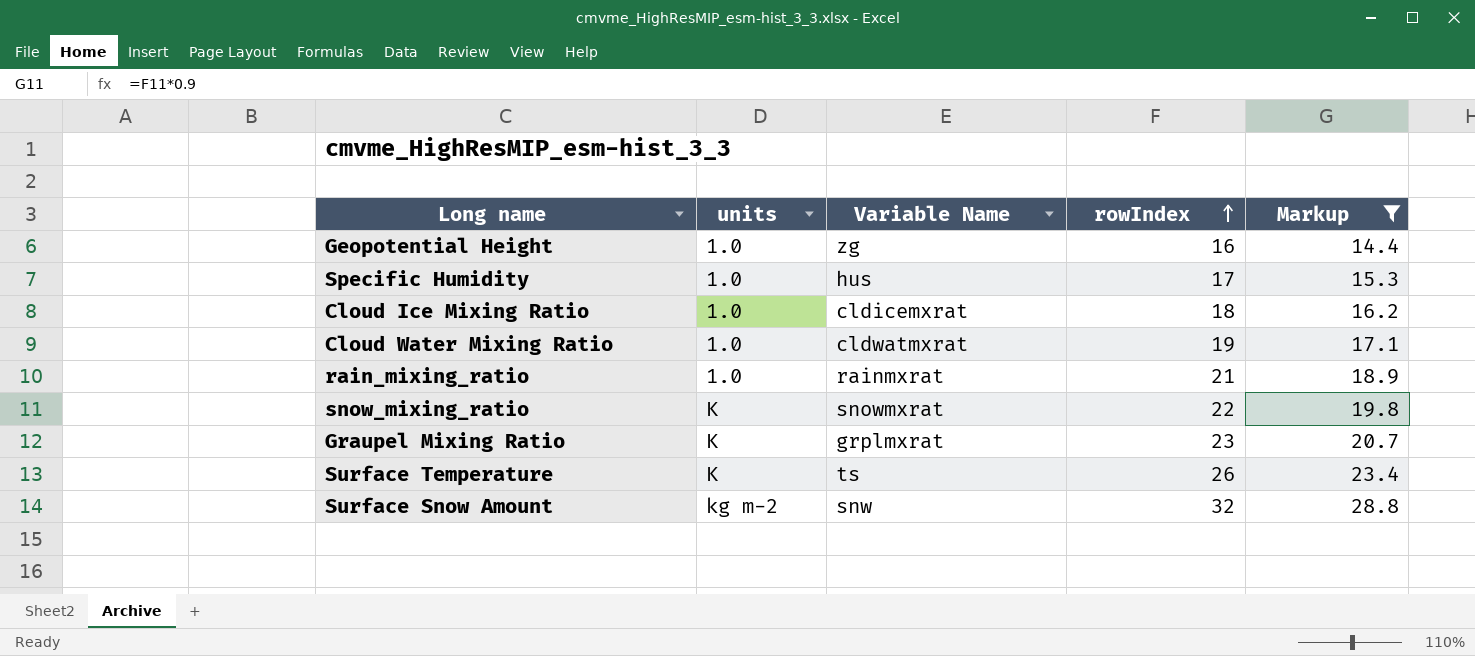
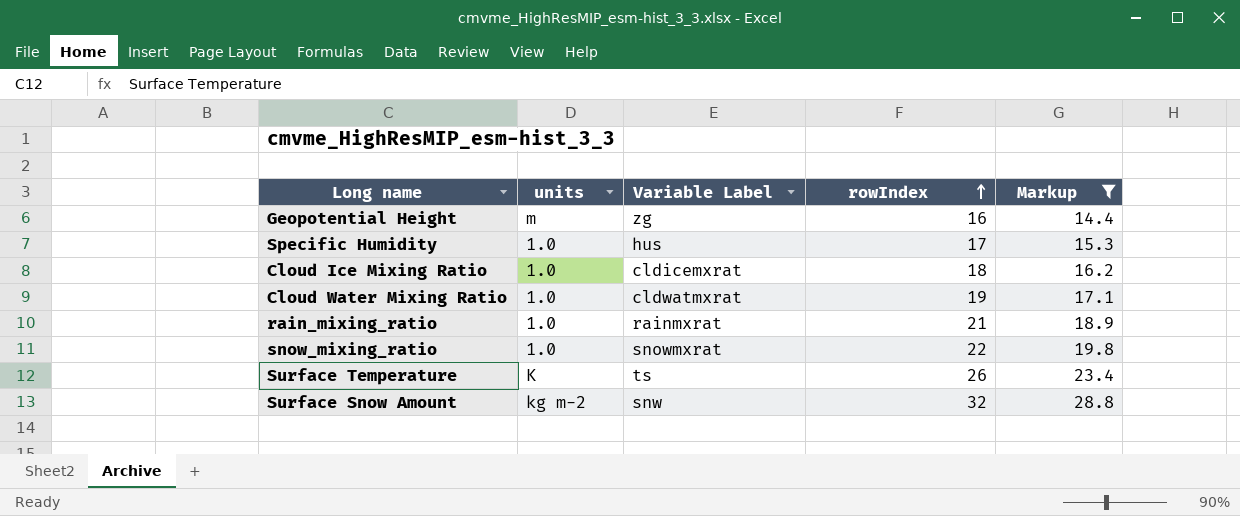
column name: Variable Name -> Variable Label
row Graupel Mixing Ratio: K | grplmxrat | 23 | 20.7 -> none
Geopotential Height | units: 1.0 -> m
snow_mixing_ratio | units: K -> 1.0

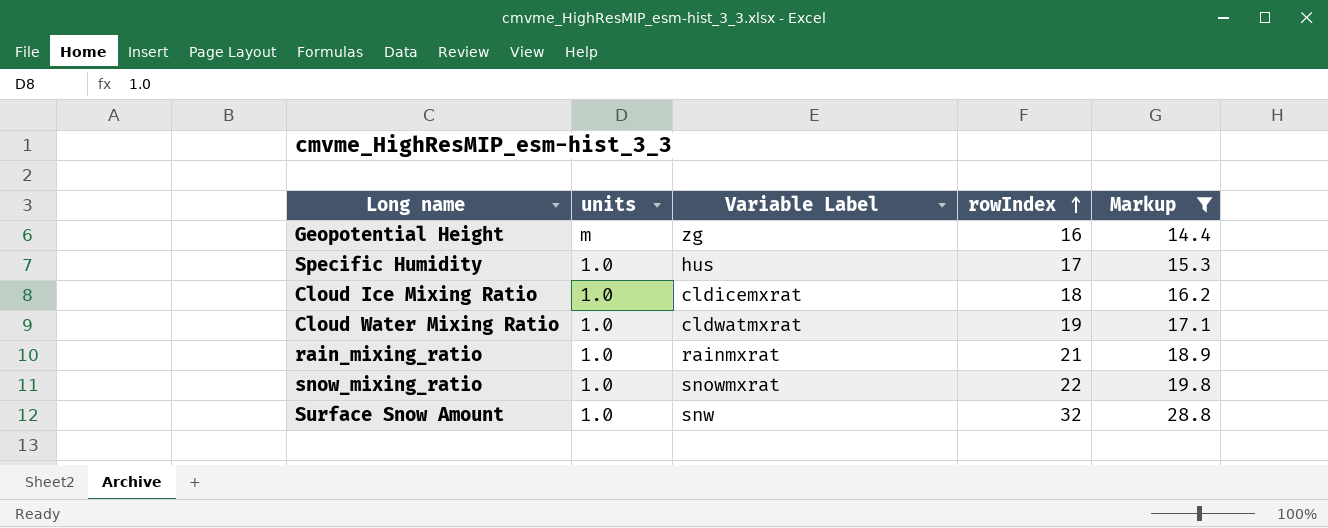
row Surface Temperature: K | ts | 26 | 23.4 -> none
Surface Snow Amount | units: kg m-2 -> 1.0

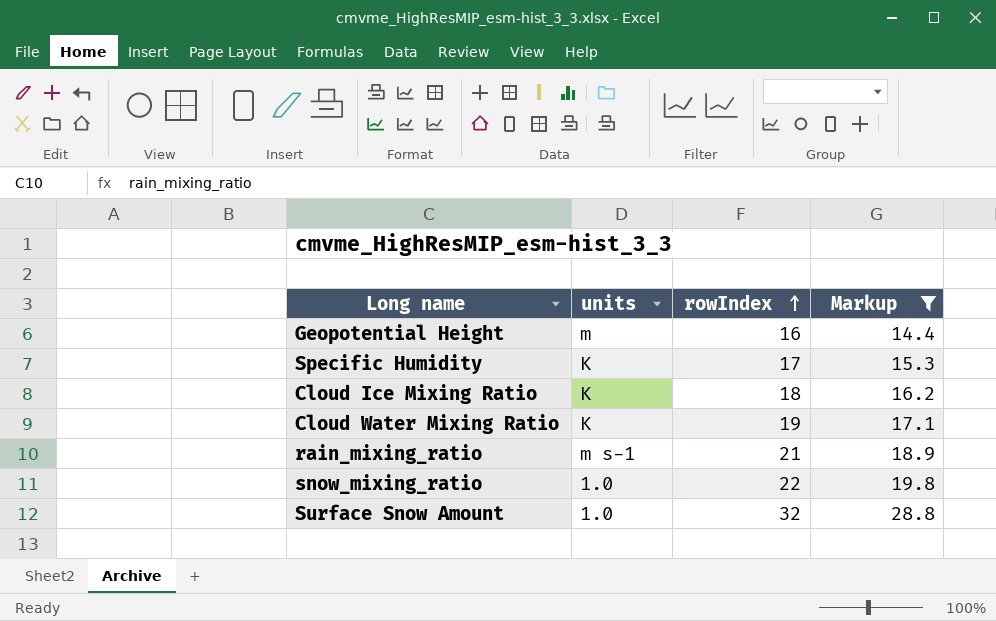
column Variable Label | position: 3 -> none
Specific Humidity | units: 1.0 -> K
Cloud Ice Mixing Ratio | units: 1.0 -> K
Cloud Water Mixing Ratio | units: 1.0 -> K
rain_mixing_ratio | units: 1.0 -> m s-1

